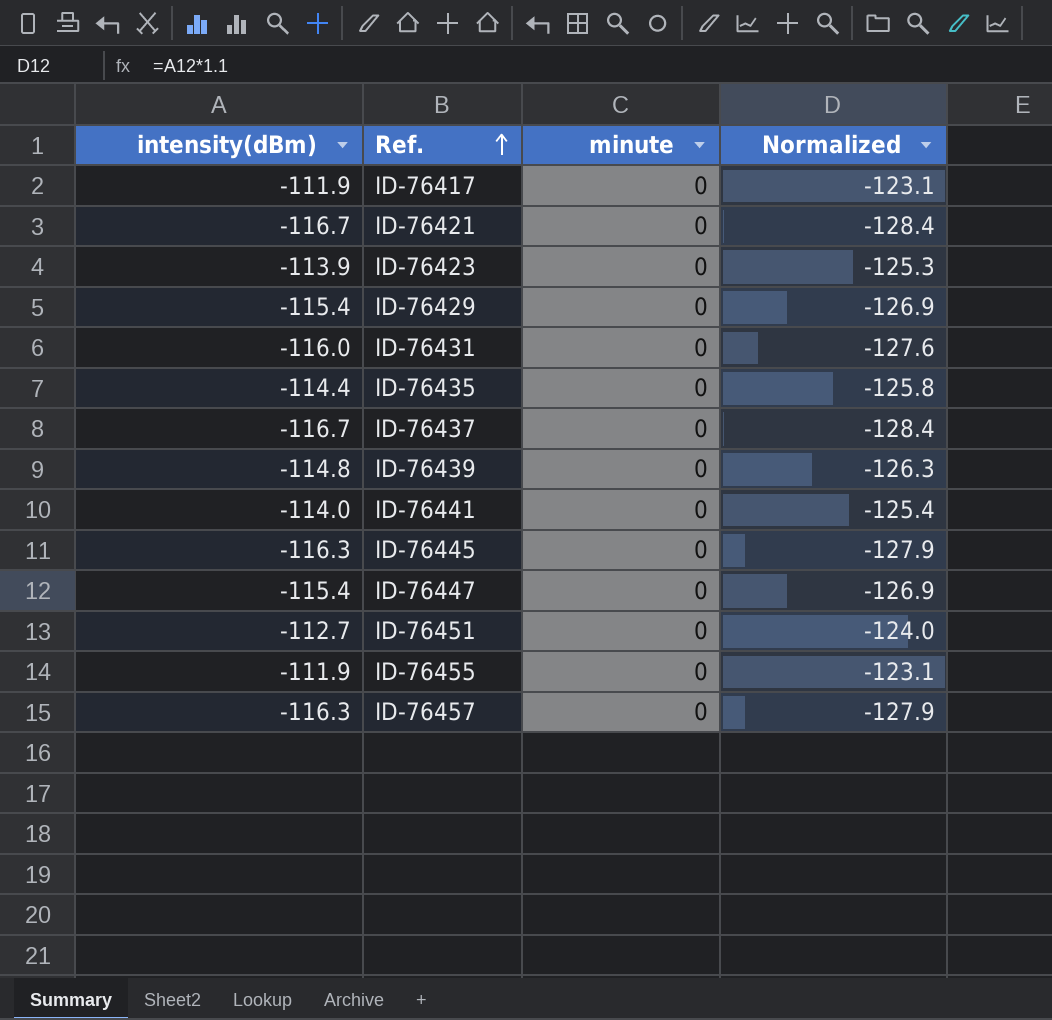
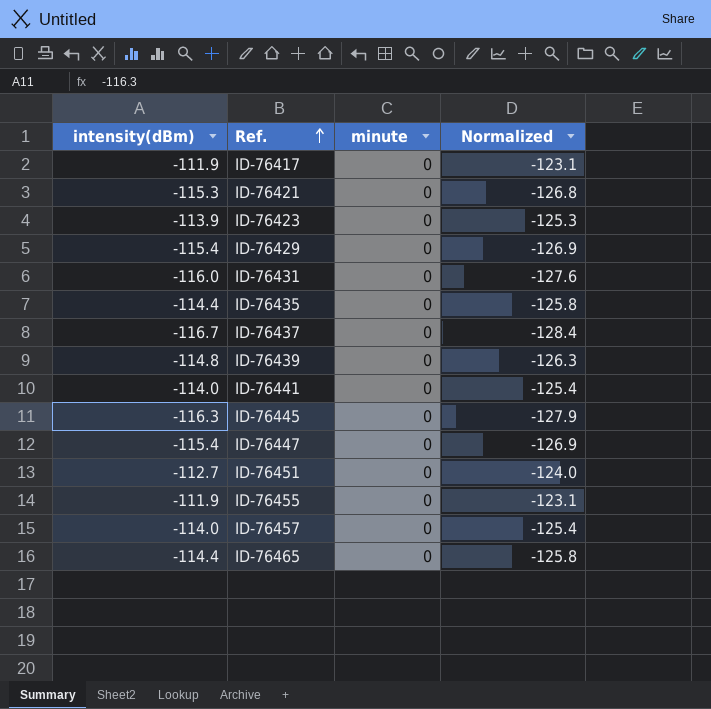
ID-76421 | intensity(dBm): -116.7 -> -115.3
ID-76421 | Normalized: -128.4 -> -126.8
ID-76457 | intensity(dBm): -116.3 -> -114.0
ID-76457 | Normalized: -127.9 -> -125.4
row ID-76465: none -> -114.4 | 0 | -125.8

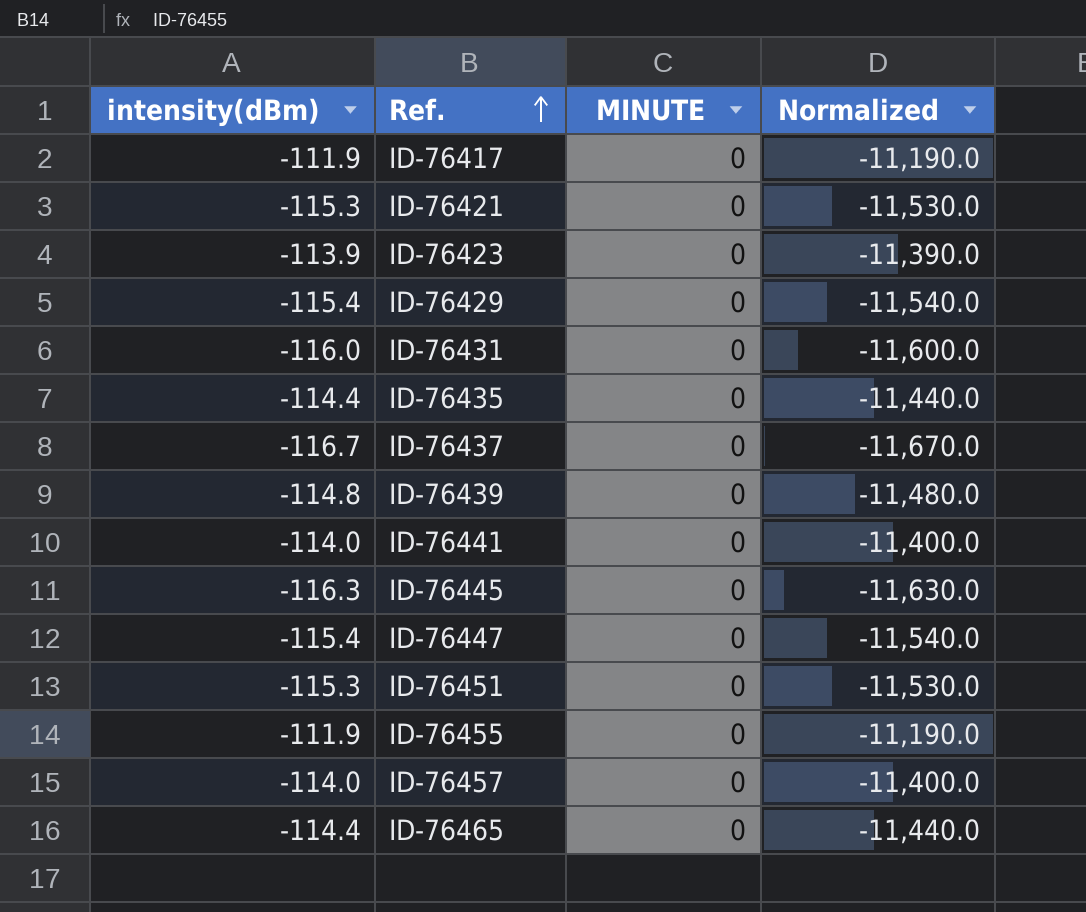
column name: minute -> MINUTE
column Normalized | formula: [intensity(dBm)] * 1.1 -> [intensity(dBm)] * 100
ID-76451 | intensity(dBm): -112.7 -> -115.3

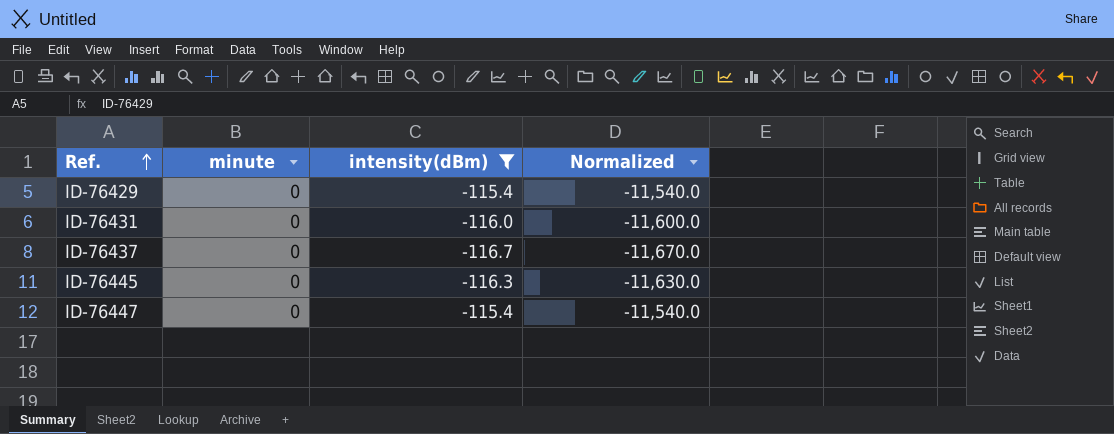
filter: none -> intensity(dBm) <= -115.4
column name: MINUTE -> minute
column intensity(dBm) | position: 1 -> 3

